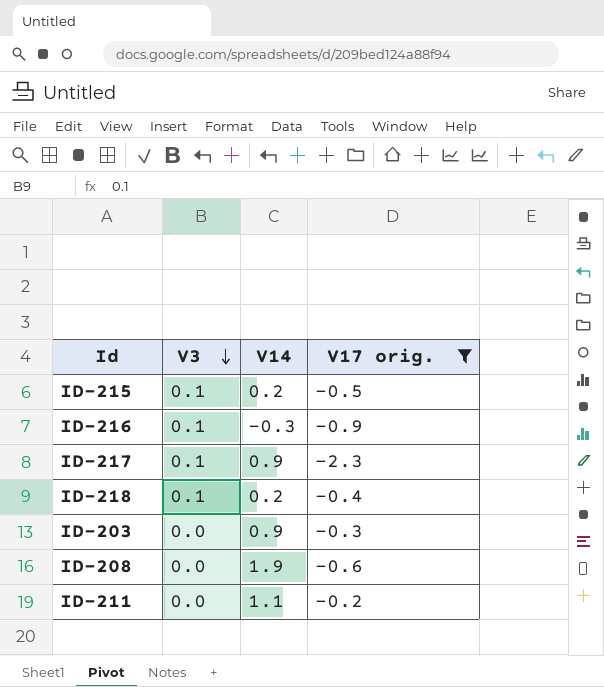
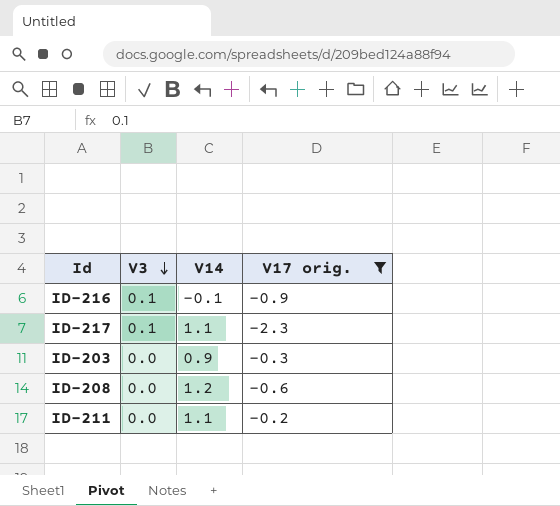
row ID-215: 0.1 | 0.2 | -0.5 -> none
row ID-218: 0.1 | 0.2 | -0.4 -> none
ID-216 | V14: -0.3 -> -0.1
ID-217 | V14: 0.9 -> 1.1
ID-208 | V14: 1.9 -> 1.2

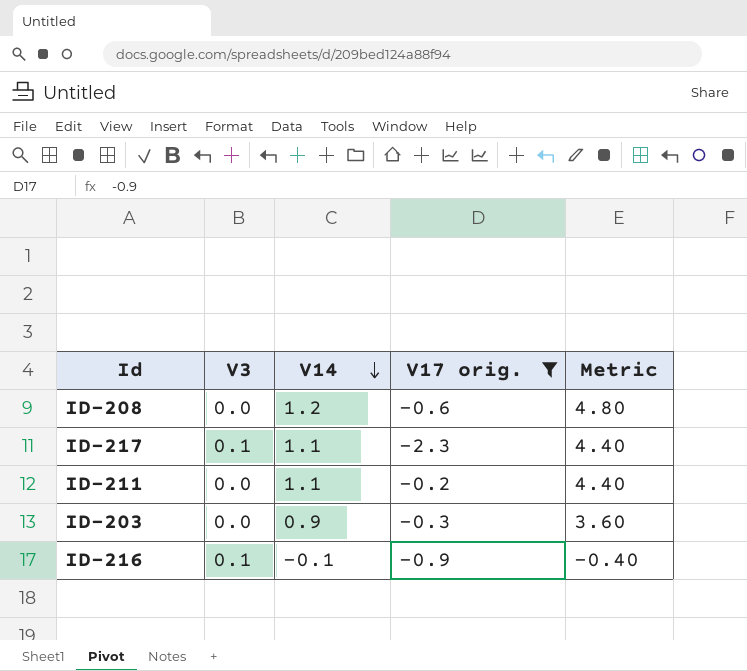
row order: V3 descending -> V14 descending
column Metric | formula: none -> [V14] * 4

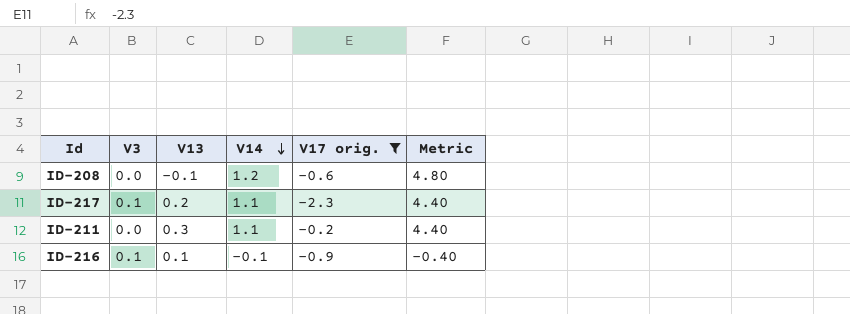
column V13 | position: none -> 3
row ID-203: 0.0 | 0.9 | -0.3 | 3.60 -> none

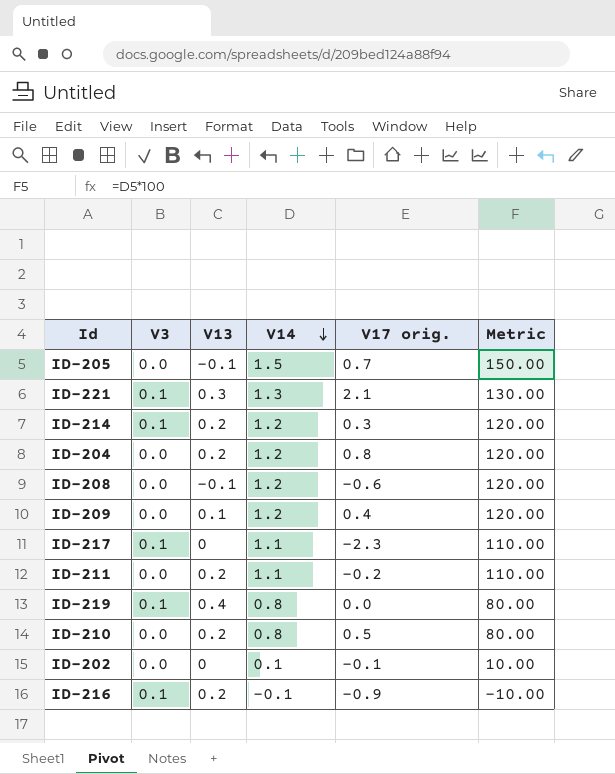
filter: V17 orig. <= -0.2 -> none
column Metric | formula: [V14] * 4 -> [V14] * 100
ID-217 | V13: 0.2 -> 0
ID-211 | V13: 0.3 -> 0.2
ID-216 | V13: 0.1 -> 0.2

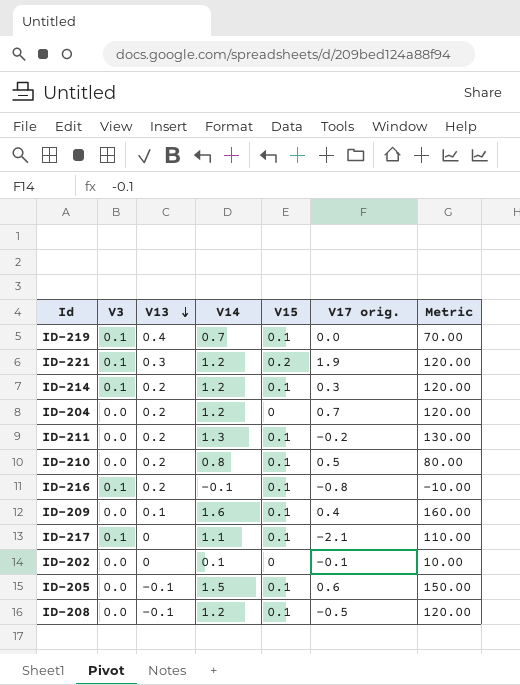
row order: V14 descending -> V13 descending
column V15 | position: none -> 5
ID-219 | V14: 0.8 -> 0.7
ID-219 | Metric: 80.00 -> 70.00
ID-221 | V14: 1.3 -> 1.2
ID-221 | V17 orig.: 2.1 -> 1.9
ID-221 | Metric: 130.00 -> 120.00
ID-204 | V17 orig.: 0.8 -> 0.7
ID-211 | V14: 1.1 -> 1.3
ID-211 | Metric: 110.00 -> 130.00
ID-216 | V17 orig.: -0.9 -> -0.8
ID-209 | V14: 1.2 -> 1.6
ID-209 | Metric: 120.00 -> 160.00
ID-217 | V17 orig.: -2.3 -> -2.1
ID-205 | V17 orig.: 0.7 -> 0.6
ID-208 | V17 orig.: -0.6 -> -0.5

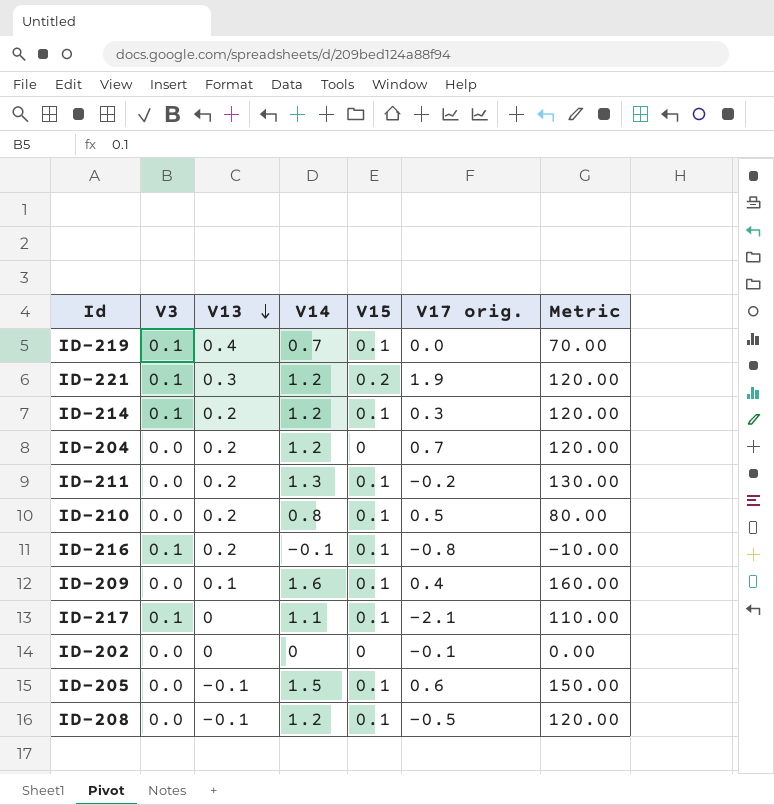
ID-202 | V14: 0.1 -> 0
ID-202 | Metric: 10.00 -> 0.00

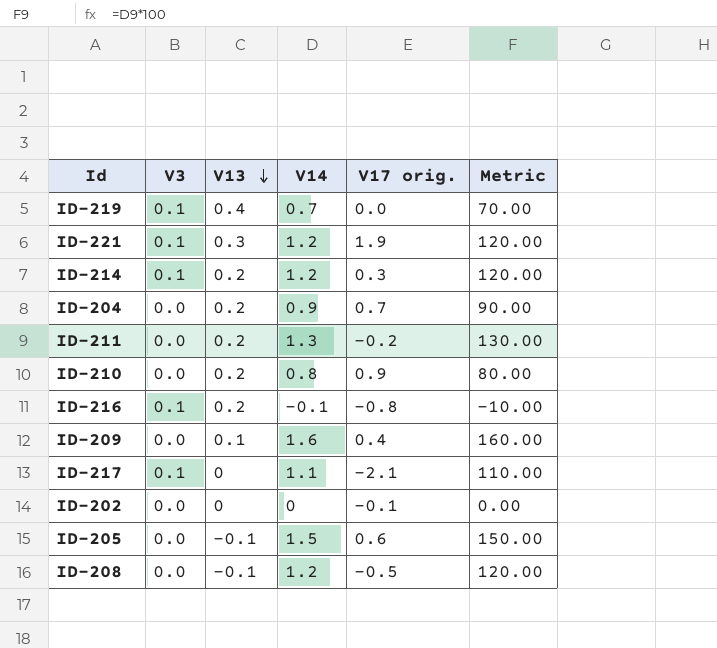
column V15 | position: 5 -> none
ID-204 | V14: 1.2 -> 0.9
ID-204 | Metric: 120.00 -> 90.00
ID-210 | V17 orig.: 0.5 -> 0.9

